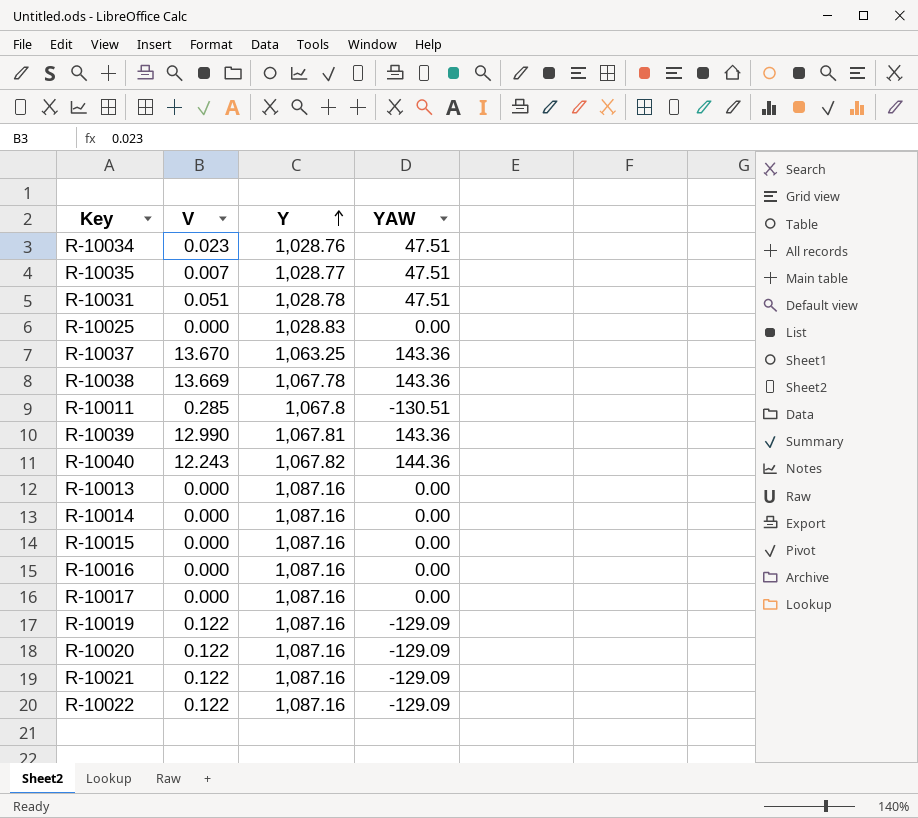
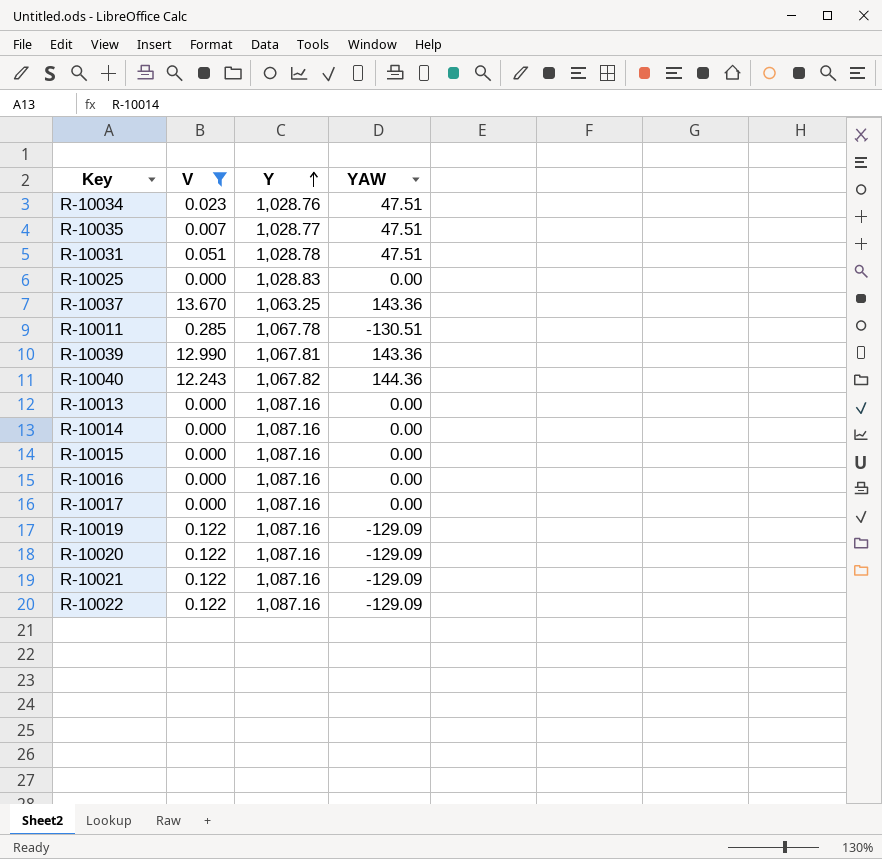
filter: none -> V != 13.669
R-10011 | Y: 1,067.8 -> 1,067.78

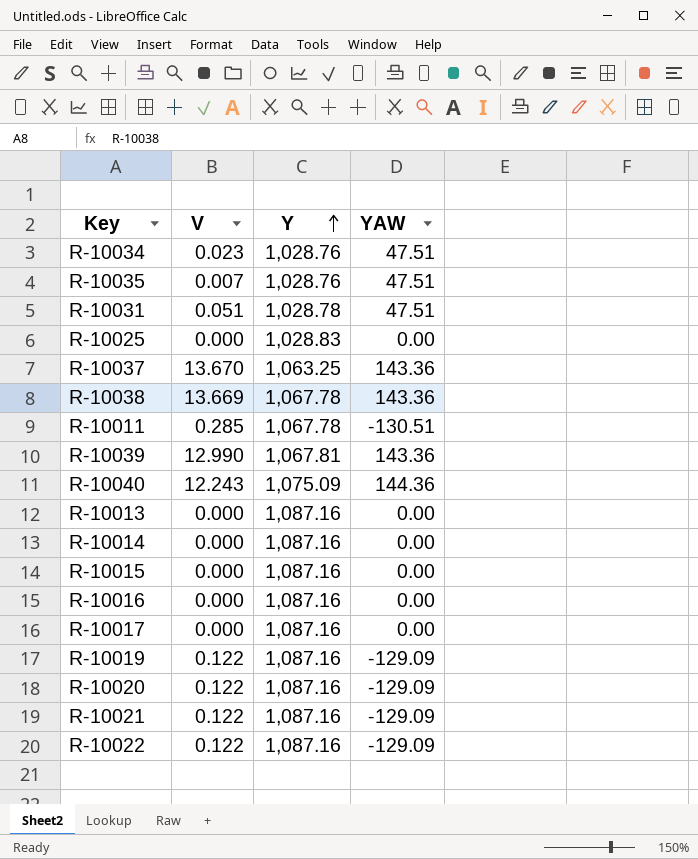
filter: V != 13.669 -> none
R-10035 | Y: 1,028.77 -> 1,028.76
R-10040 | Y: 1,067.82 -> 1,075.09

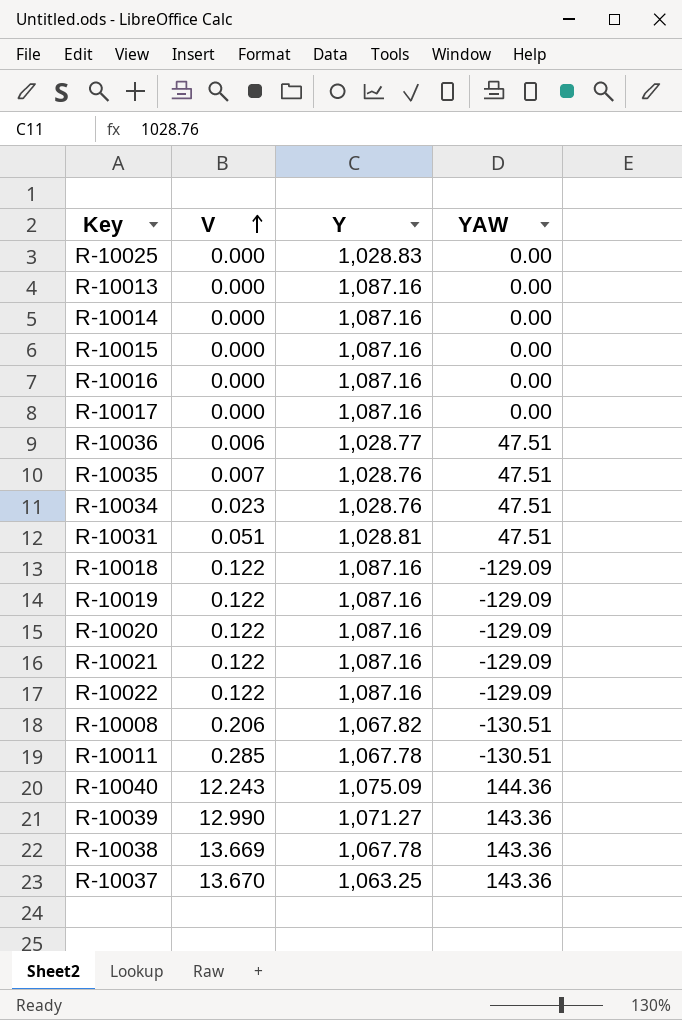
row order: Y ascending -> V ascending
row R-10036: none -> 0.006 | 1,028.77 | 47.51
R-10031 | Y: 1,028.78 -> 1,028.81
row R-10018: none -> 0.122 | 1,087.16 | -129.09
row R-10008: none -> 0.206 | 1,067.82 | -130.51
R-10039 | Y: 1,067.81 -> 1,071.27

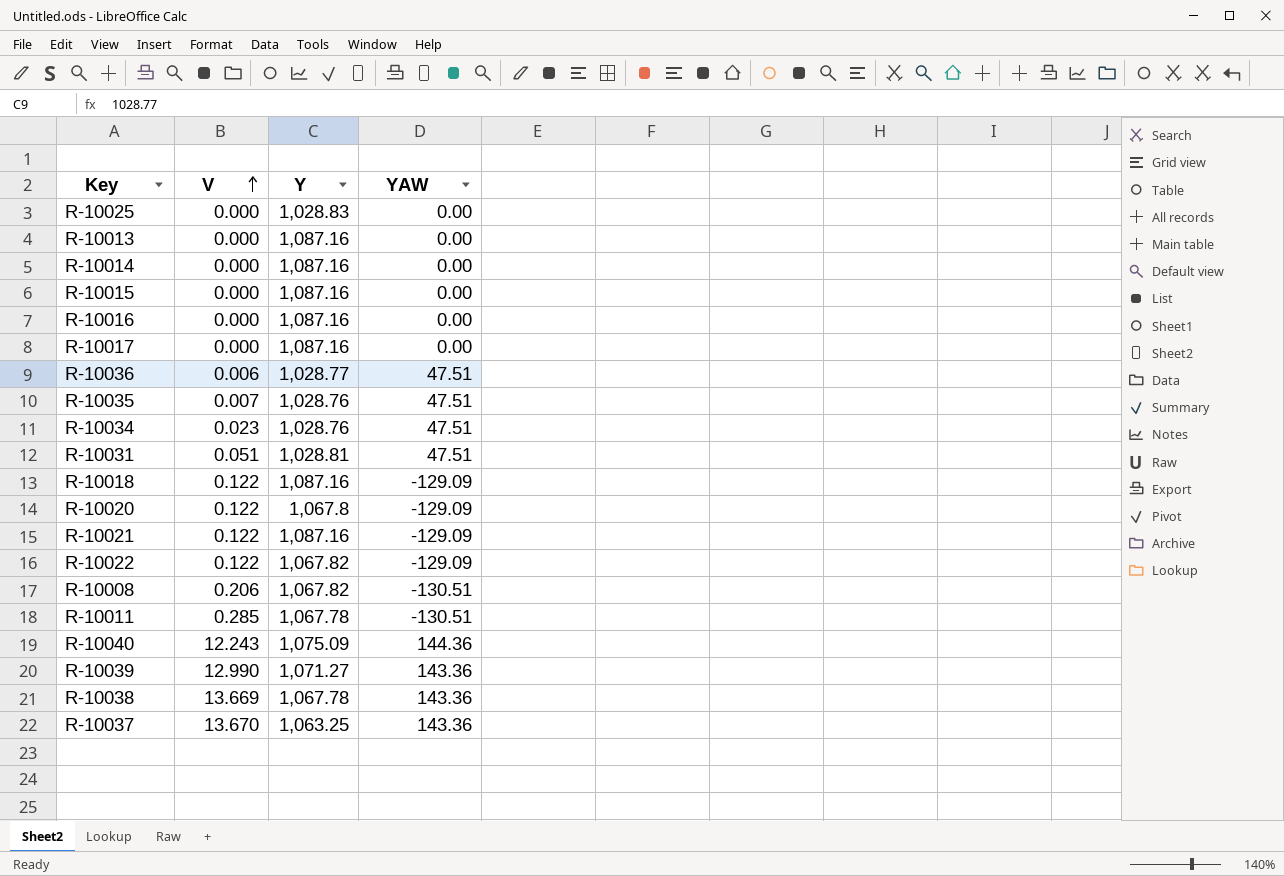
row R-10019: 0.122 | 1,087.16 | -129.09 -> none
R-10020 | Y: 1,087.16 -> 1,067.8
R-10022 | Y: 1,087.16 -> 1,067.82

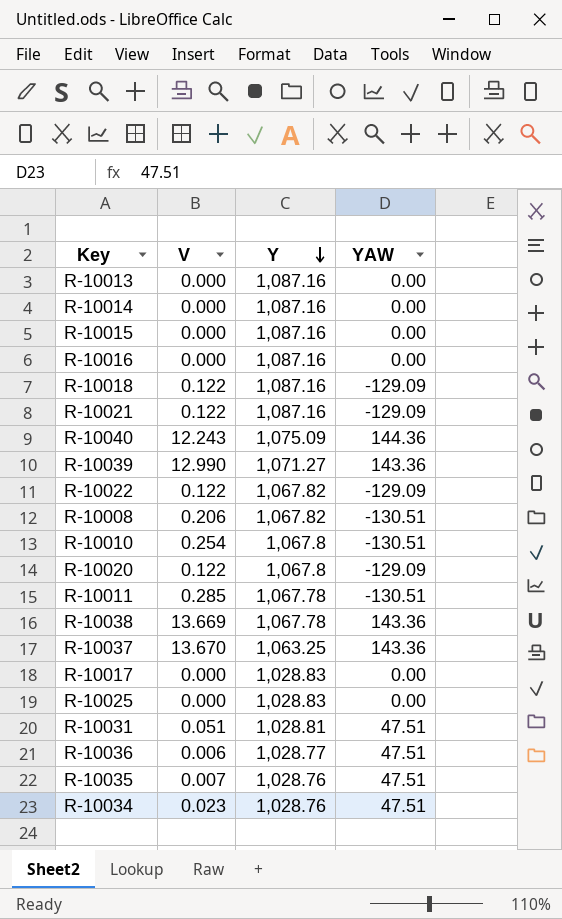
row order: V ascending -> Y descending
row R-10010: none -> 0.254 | 1,067.8 | -130.51
R-10017 | Y: 1,087.16 -> 1,028.83

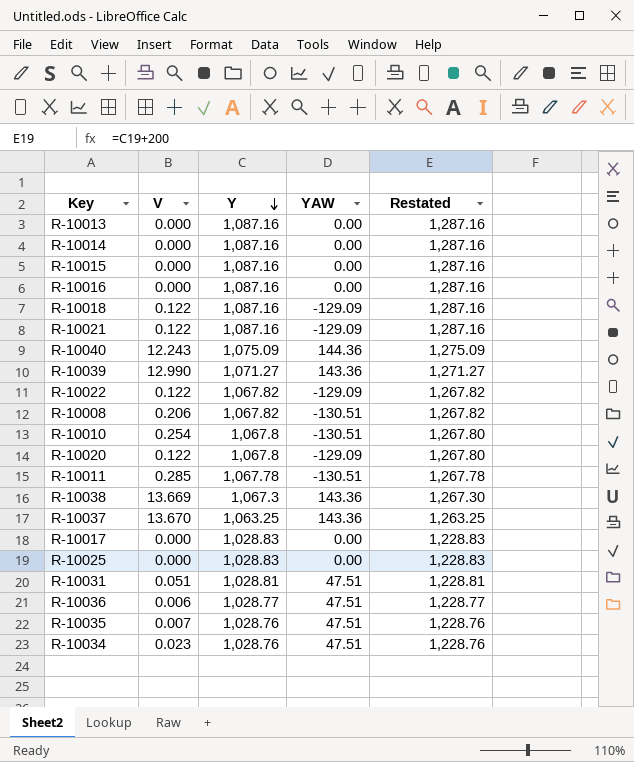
column Restated | formula: none -> [Y] + 200
R-10038 | Y: 1,067.78 -> 1,067.3

